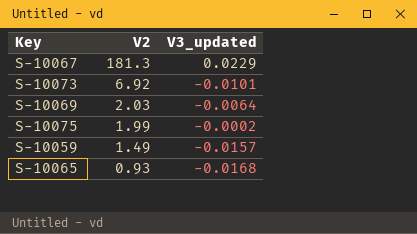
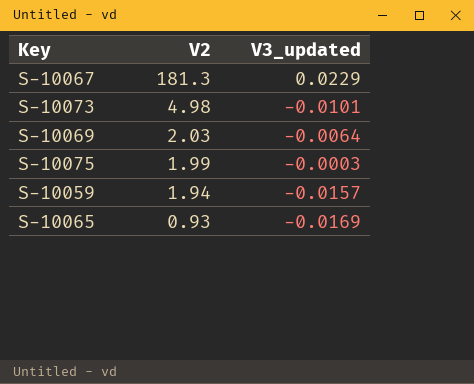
S-10073 | V2: 6.92 -> 4.98
S-10075 | V3_updated: -0.0002 -> -0.0003
S-10059 | V2: 1.49 -> 1.94
S-10065 | V3_updated: -0.0168 -> -0.0169

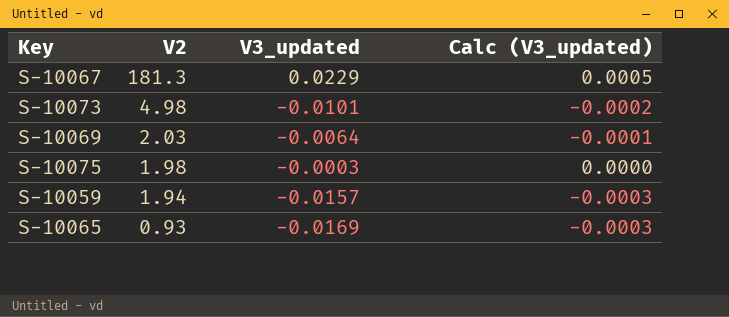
column Calc (V3_updated) | formula: none -> [V3_updated] * 0.02
S-10075 | V2: 1.99 -> 1.98

